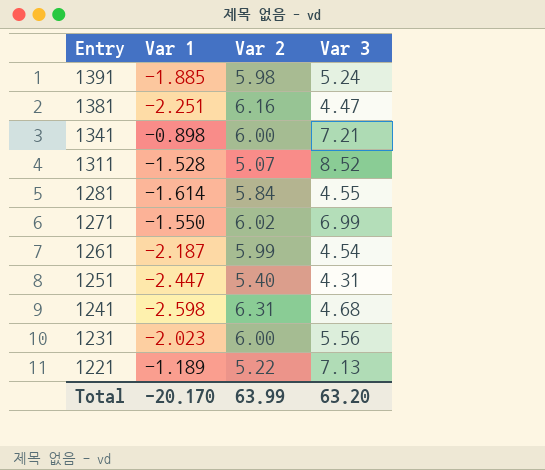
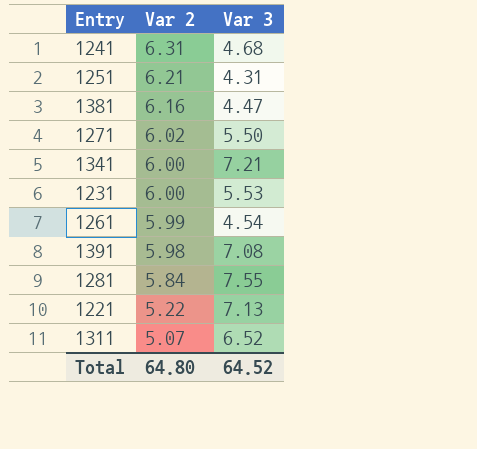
row order: Entry descending -> Var 2 descending
column Var 1 | position: 2 -> none
1251 | Var 2: 5.40 -> 6.21
1271 | Var 3: 6.99 -> 5.50
1231 | Var 3: 5.56 -> 5.53
1391 | Var 3: 5.24 -> 7.08
1281 | Var 3: 4.55 -> 7.55
1311 | Var 3: 8.52 -> 6.52
Total | Var 2: 63.99 -> 64.80
Total | Var 3: 63.20 -> 64.52

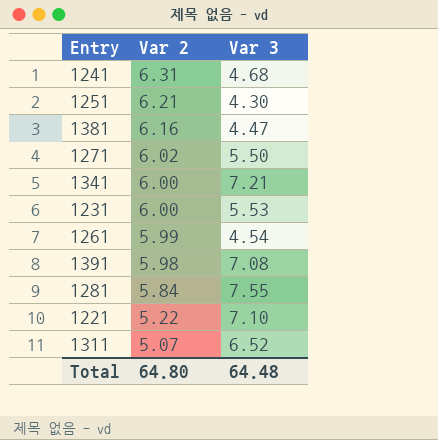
1251 | Var 3: 4.31 -> 4.30
1221 | Var 3: 7.13 -> 7.10
Total | Var 3: 64.52 -> 64.48

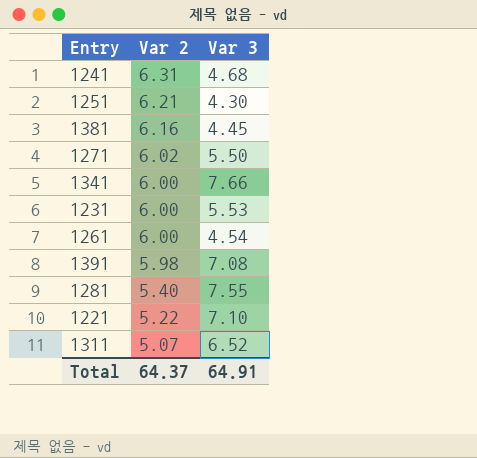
1381 | Var 3: 4.47 -> 4.45
1341 | Var 3: 7.21 -> 7.66
1261 | Var 2: 5.99 -> 6.00
1281 | Var 2: 5.84 -> 5.40
Total | Var 2: 64.80 -> 64.37
Total | Var 3: 64.48 -> 64.91

